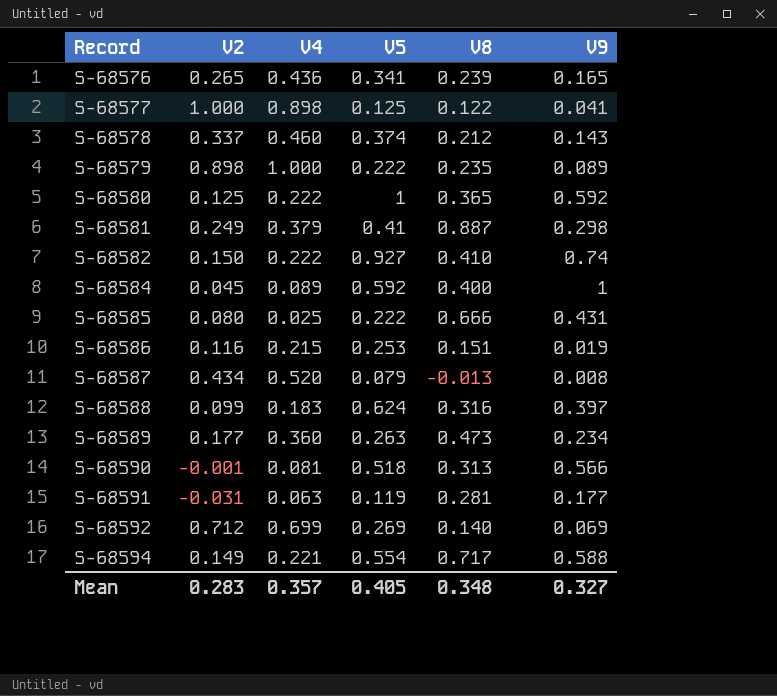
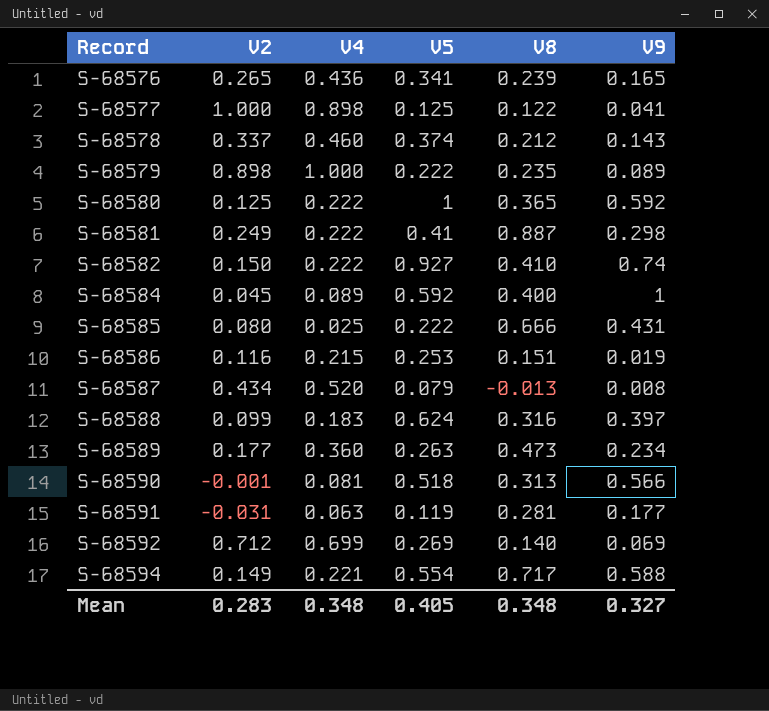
S-68581 | V4: 0.379 -> 0.222
Mean | V4: 0.357 -> 0.348

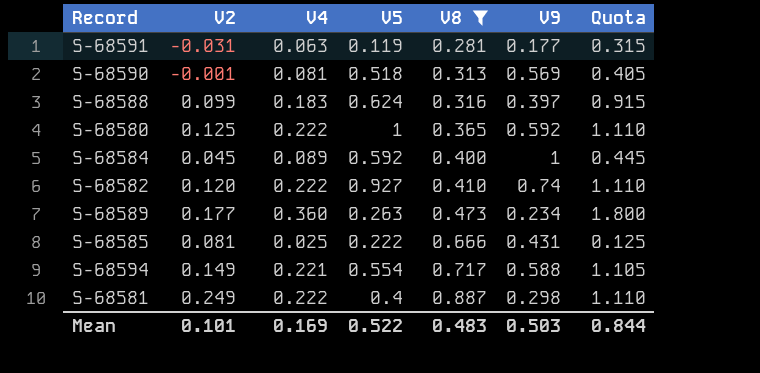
filter: none -> V8 >= 0.281
row order: Record ascending -> V8 ascending
column Quota | formula: none -> [V4] * 5
S-68590 | V9: 0.566 -> 0.569
S-68582 | V2: 0.150 -> 0.120
S-68585 | V2: 0.080 -> 0.081
S-68581 | V5: 0.41 -> 0.4
Mean | V2: 0.283 -> 0.101
Mean | V4: 0.348 -> 0.169
Mean | V5: 0.405 -> 0.522
Mean | V8: 0.348 -> 0.483
Mean | V9: 0.327 -> 0.503

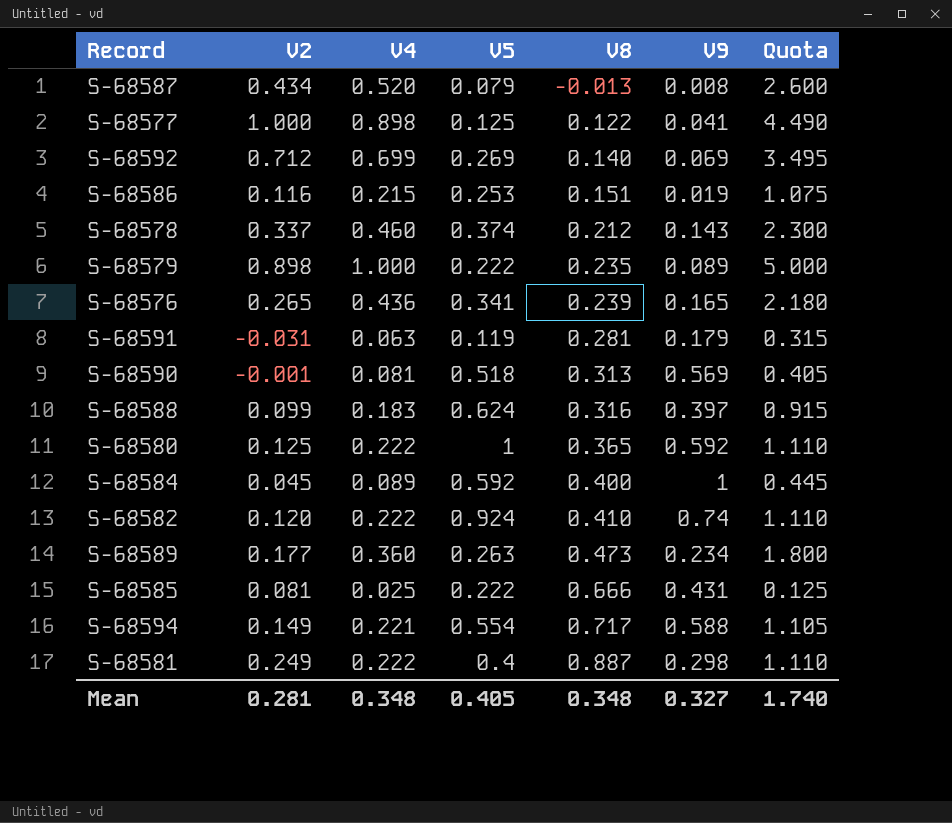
filter: V8 >= 0.281 -> none
S-68591 | V9: 0.177 -> 0.179
S-68582 | V5: 0.927 -> 0.924
Mean | V2: 0.101 -> 0.281
Mean | V4: 0.169 -> 0.348
Mean | V5: 0.522 -> 0.405
Mean | V8: 0.483 -> 0.348
Mean | V9: 0.503 -> 0.327
Mean | Quota: 0.844 -> 1.740

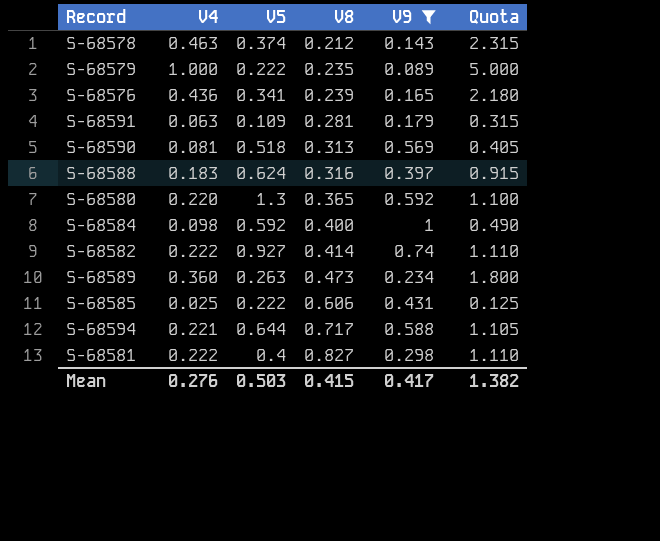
filter: none -> V9 >= 0.089
column V2 | position: 2 -> none
S-68578 | V4: 0.460 -> 0.463
S-68578 | Quota: 2.300 -> 2.315
S-68591 | V5: 0.119 -> 0.109
S-68580 | V4: 0.222 -> 0.220
S-68580 | V5: 1 -> 1.3
S-68580 | Quota: 1.110 -> 1.100
S-68584 | V4: 0.089 -> 0.098
S-68584 | Quota: 0.445 -> 0.490
S-68582 | V5: 0.924 -> 0.927
S-68582 | V8: 0.410 -> 0.414
S-68585 | V8: 0.666 -> 0.606
S-68594 | V5: 0.554 -> 0.644
S-68581 | V8: 0.887 -> 0.827
Mean | V4: 0.348 -> 0.276
Mean | V5: 0.405 -> 0.503
Mean | V8: 0.348 -> 0.415
Mean | V9: 0.327 -> 0.417
Mean | Quota: 1.740 -> 1.382

